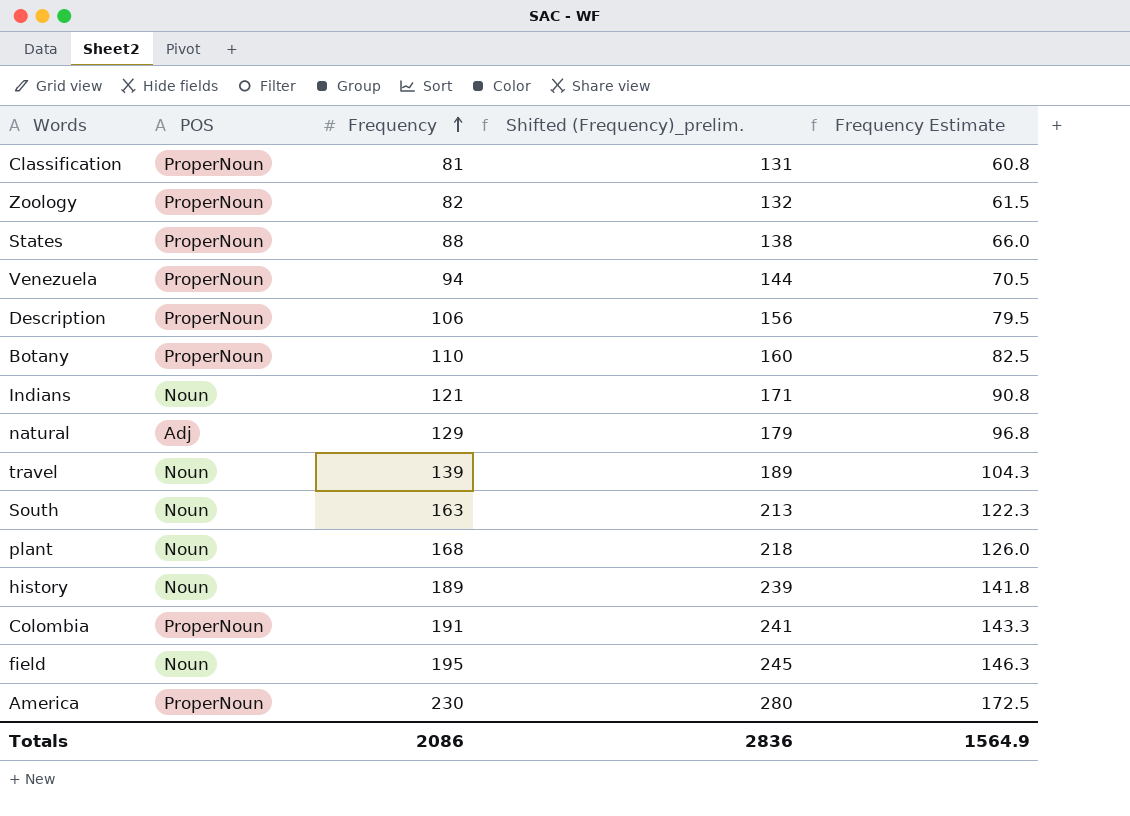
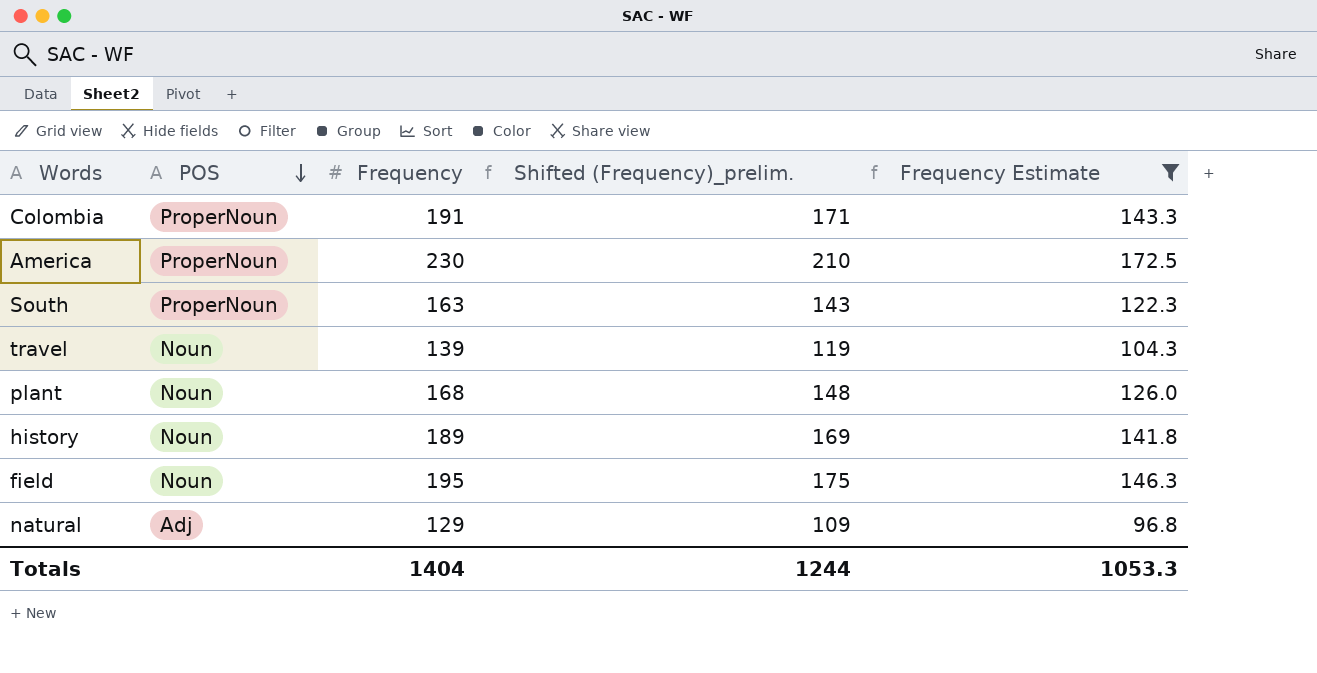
filter: none -> Frequency Estimate >= 96.8
row order: Frequency ascending -> POS descending
column Shifted (Frequency)_prelim. | formula: [Frequency] + 50 -> [Frequency] - 20
South | POS: Noun -> ProperNoun
Totals | Frequency: 2086 -> 1404
Totals | Shifted (Frequency)_prelim.: 2836 -> 1244
Totals | Frequency Estimate: 1564.9 -> 1053.3

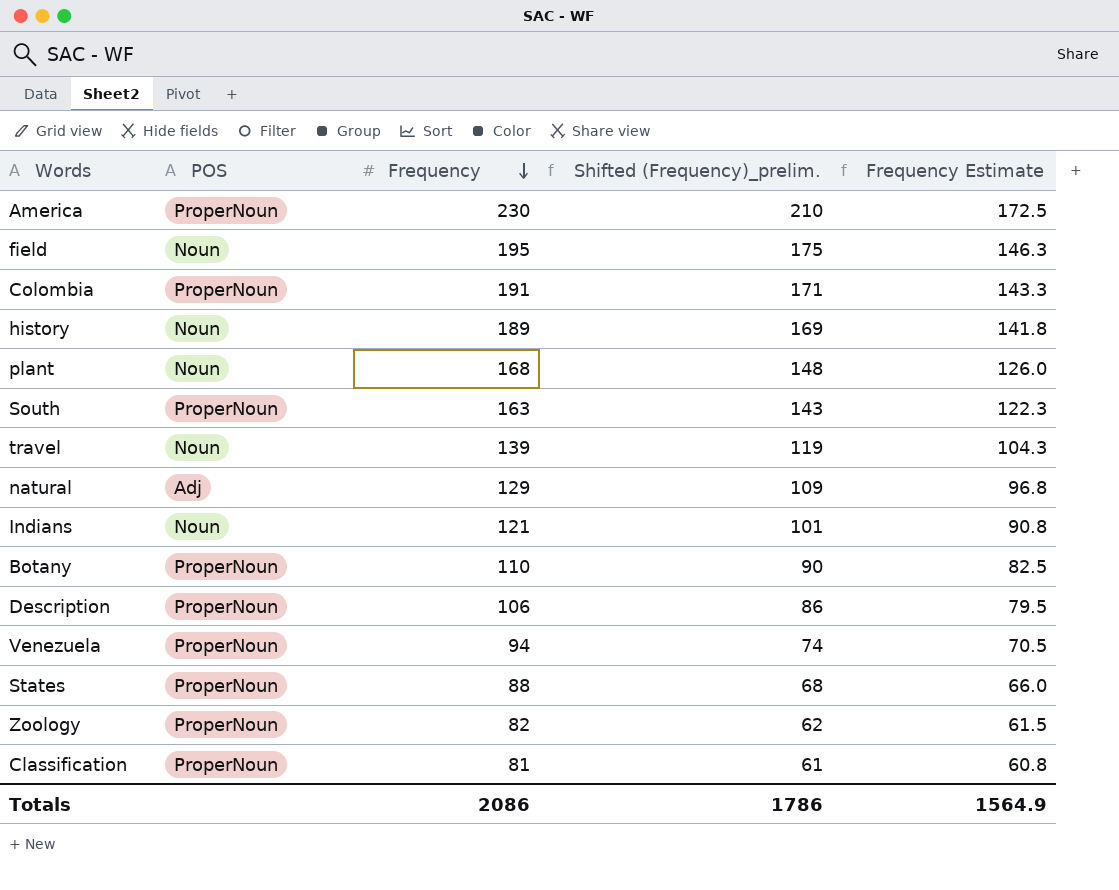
filter: Frequency Estimate >= 96.8 -> none
row order: POS descending -> Frequency descending
Totals | Frequency: 1404 -> 2086
Totals | Shifted (Frequency)_prelim.: 1244 -> 1786
Totals | Frequency Estimate: 1053.3 -> 1564.9

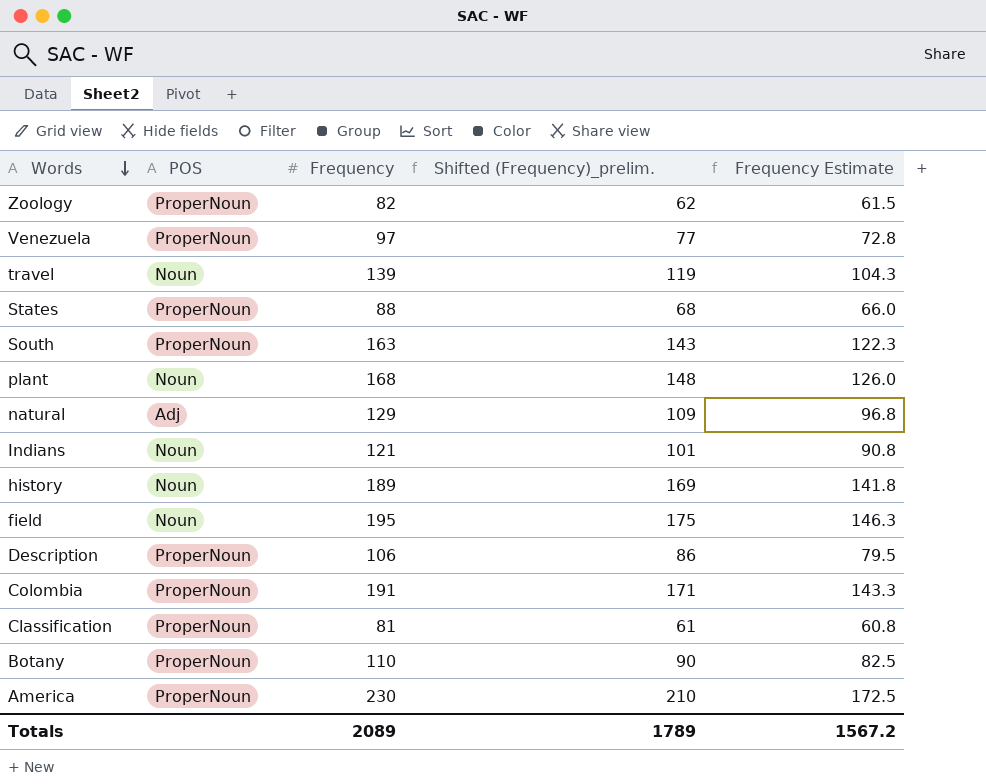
row order: Frequency descending -> Words descending
Venezuela | Frequency: 94 -> 97
Venezuela | Shifted (Frequency)_prelim.: 74 -> 77
Venezuela | Frequency Estimate: 70.5 -> 72.8
Totals | Frequency: 2086 -> 2089
Totals | Shifted (Frequency)_prelim.: 1786 -> 1789
Totals | Frequency Estimate: 1564.9 -> 1567.2

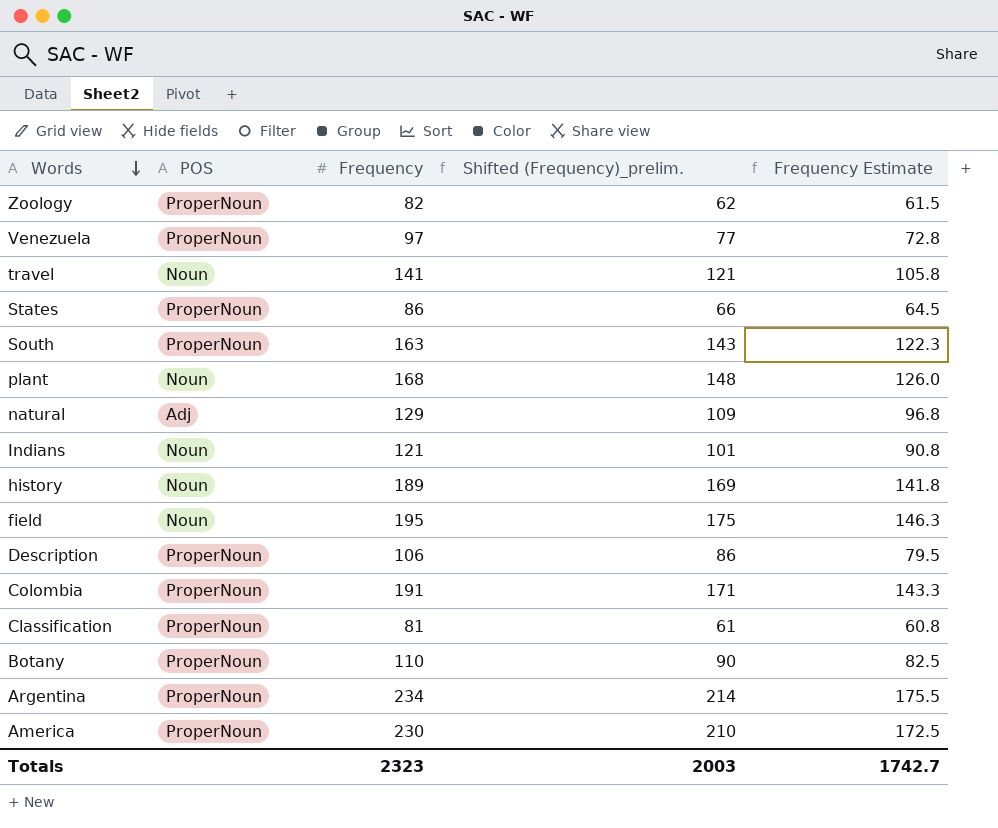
travel | Frequency: 139 -> 141
travel | Shifted (Frequency)_prelim.: 119 -> 121
travel | Frequency Estimate: 104.3 -> 105.8
States | Frequency: 88 -> 86
States | Shifted (Frequency)_prelim.: 68 -> 66
States | Frequency Estimate: 66.0 -> 64.5
row Argentina: none -> ProperNoun | 234 | 214 | 175.5
Totals | Frequency: 2089 -> 2323
Totals | Shifted (Frequency)_prelim.: 1789 -> 2003
Totals | Frequency Estimate: 1567.2 -> 1742.7

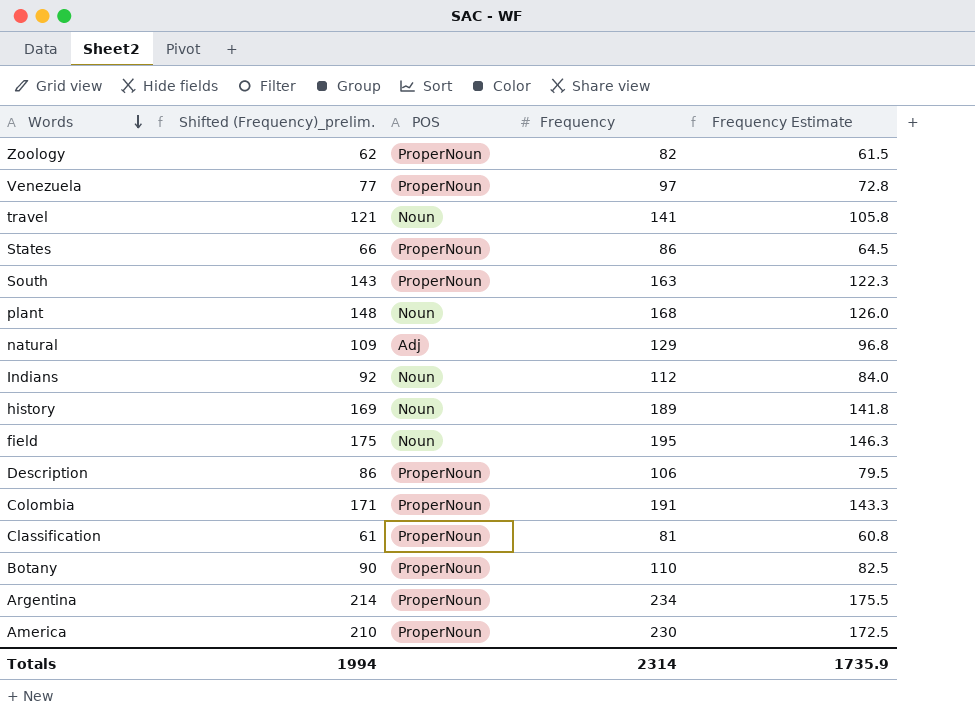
column Shifted (Frequency)_prelim. | position: 4 -> 2
Indians | Shifted (Frequency)_prelim.: 101 -> 92
Indians | Frequency: 121 -> 112
Indians | Frequency Estimate: 90.8 -> 84.0
Totals | Shifted (Frequency)_prelim.: 2003 -> 1994
Totals | Frequency: 2323 -> 2314
Totals | Frequency Estimate: 1742.7 -> 1735.9

